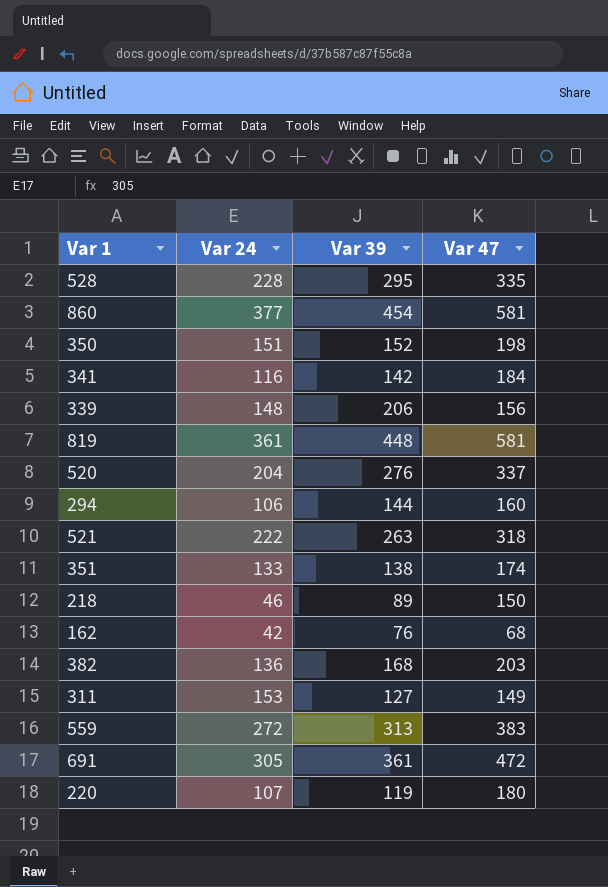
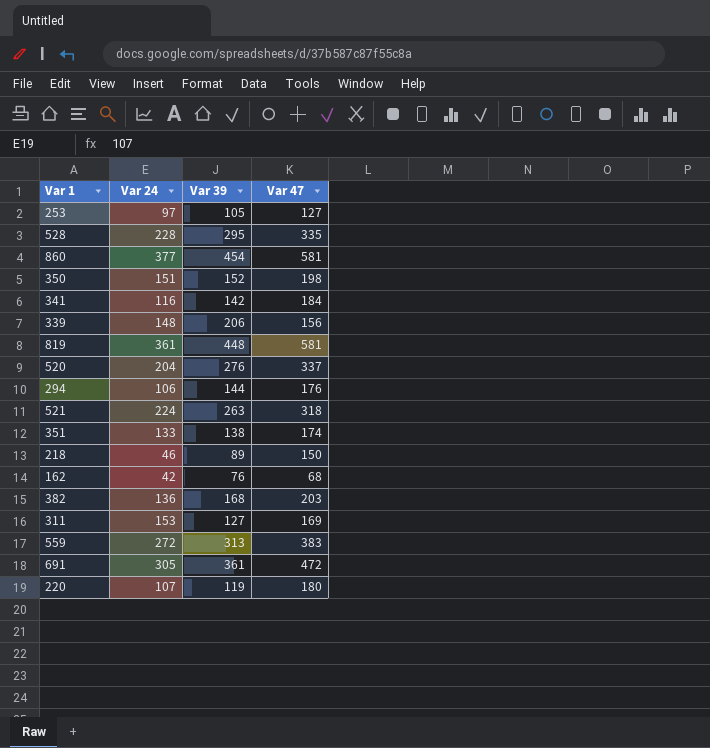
row 253: none -> 97 | 105 | 127
294 | Var 47: 160 -> 176
521 | Var 24: 222 -> 224
311 | Var 47: 149 -> 169

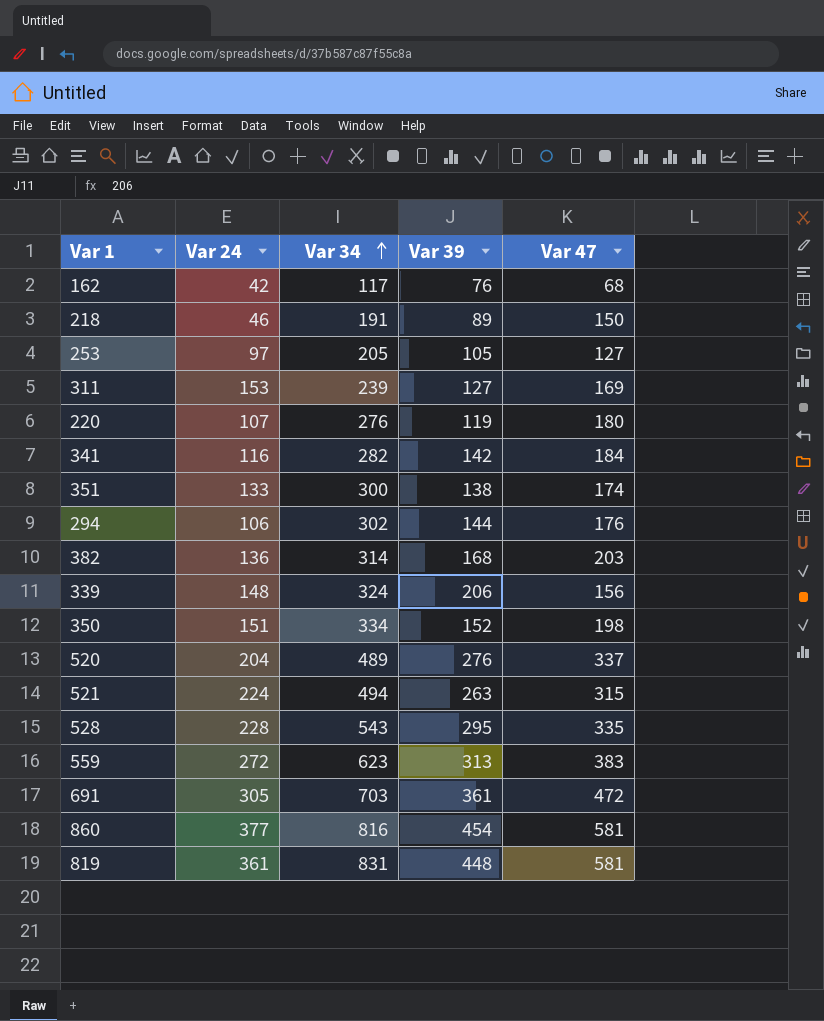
row order: none -> Var 34 ascending
column Var 34 | position: none -> 3
521 | Var 47: 318 -> 315

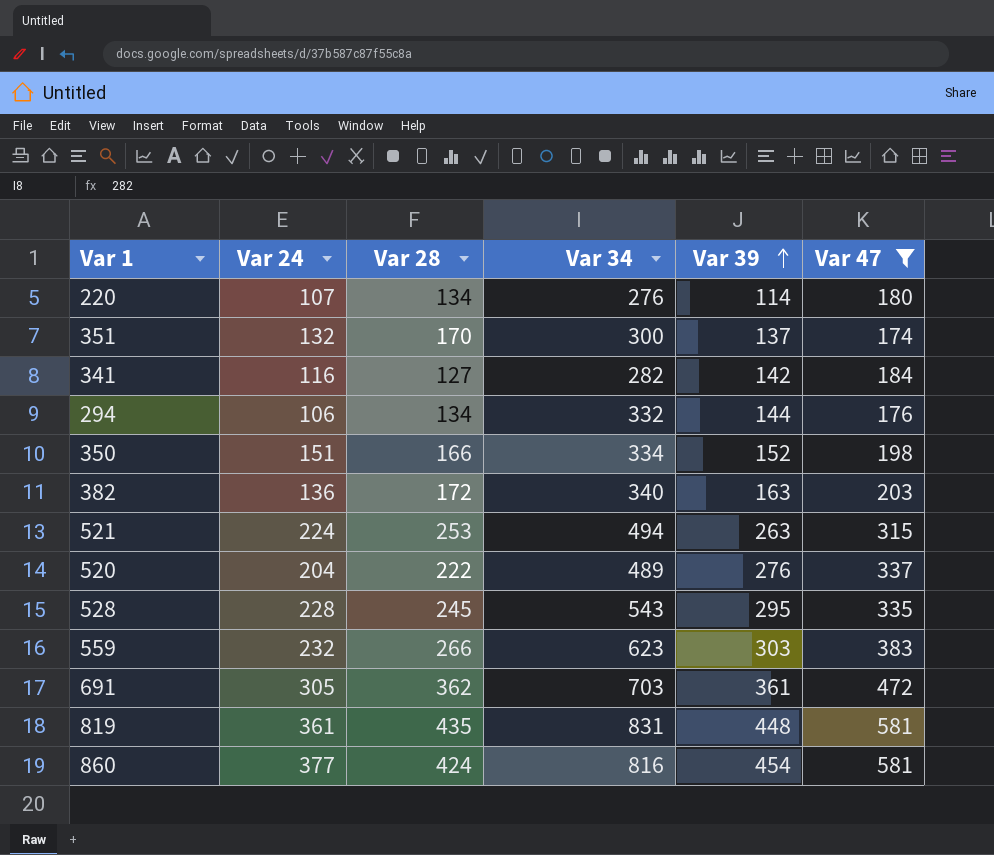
filter: none -> Var 47 >= 174
row order: Var 34 ascending -> Var 39 ascending
column Var 28 | position: none -> 3
220 | Var 39: 119 -> 114
351 | Var 24: 133 -> 132
351 | Var 39: 138 -> 137
294 | Var 34: 302 -> 332
382 | Var 34: 314 -> 340
382 | Var 39: 168 -> 163
559 | Var 24: 272 -> 232
559 | Var 39: 313 -> 303

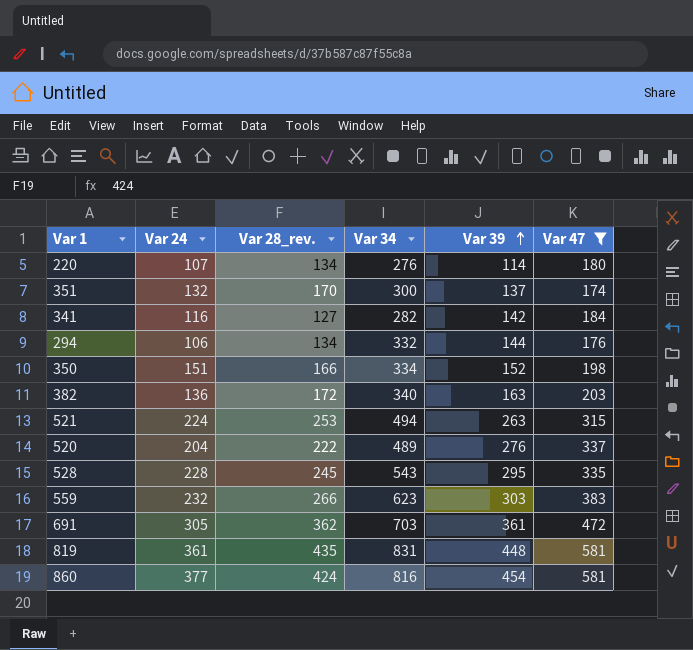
column name: Var 28 -> Var 28_rev.

